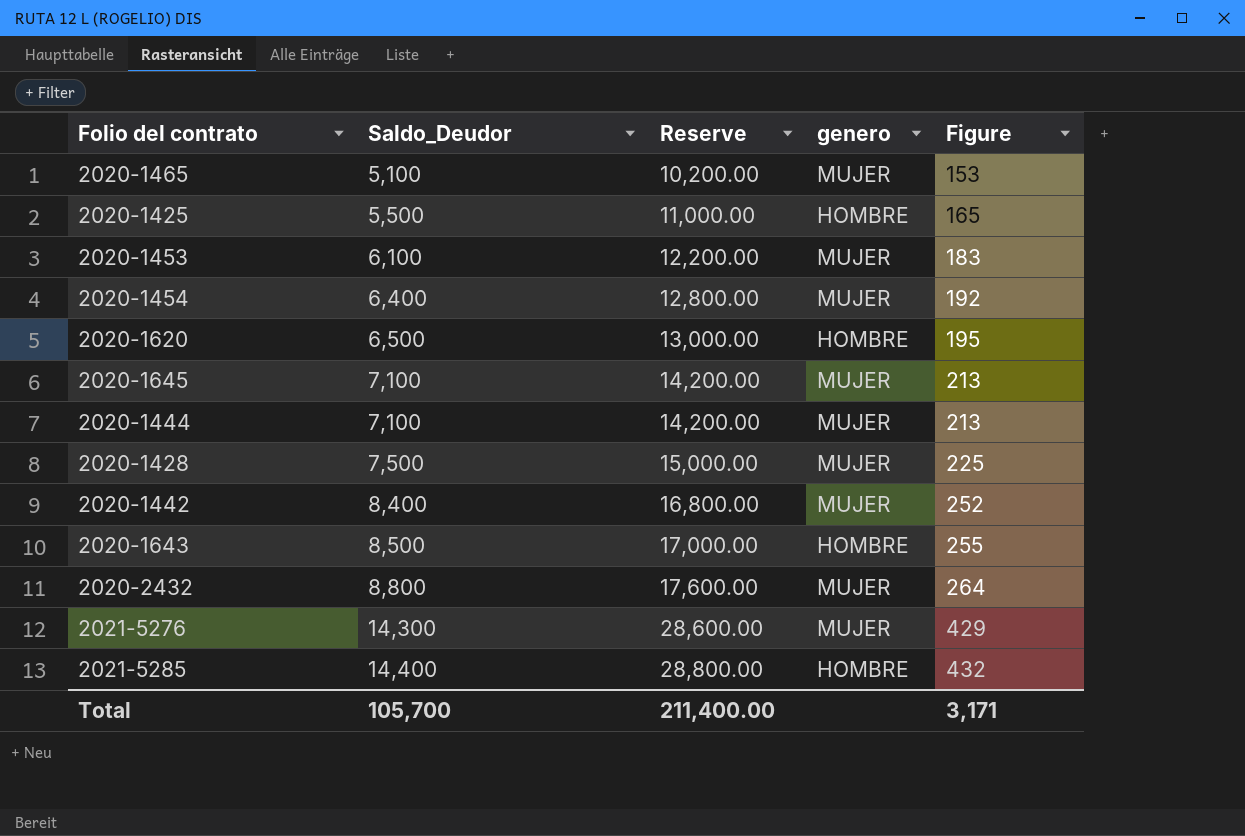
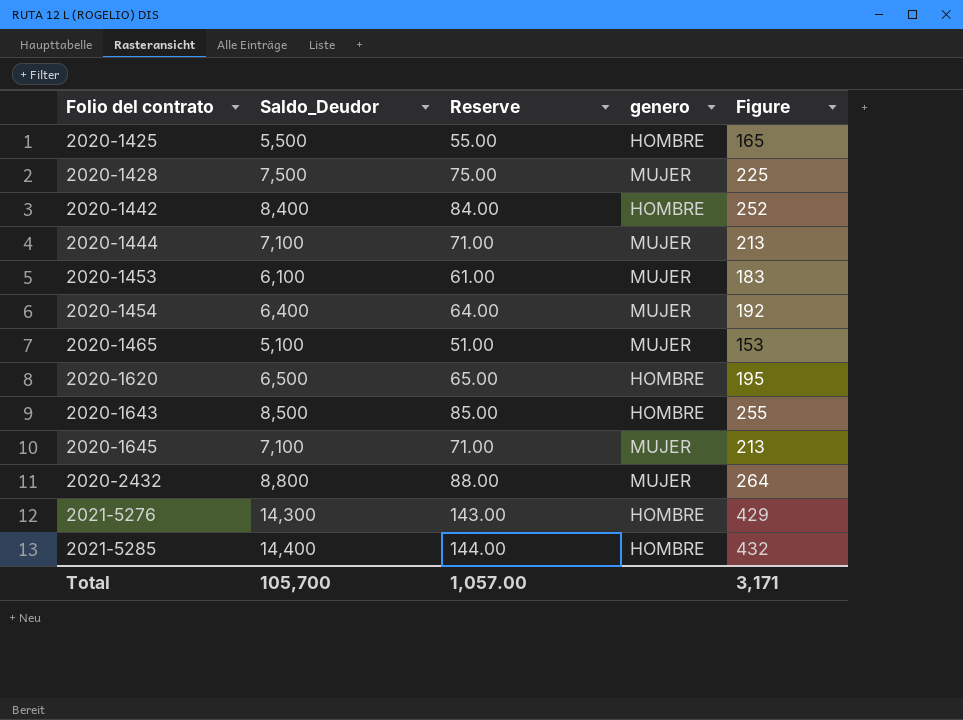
row order: Saldo_Deudor ascending -> Folio del contrato ascending
column Reserve | formula: [Saldo_Deudor] * 2 -> [Saldo_Deudor] * 0.01
2020-1442 | genero: MUJER -> HOMBRE
2021-5276 | genero: MUJER -> HOMBRE
Total | Reserve: 211,400.00 -> 1,057.00

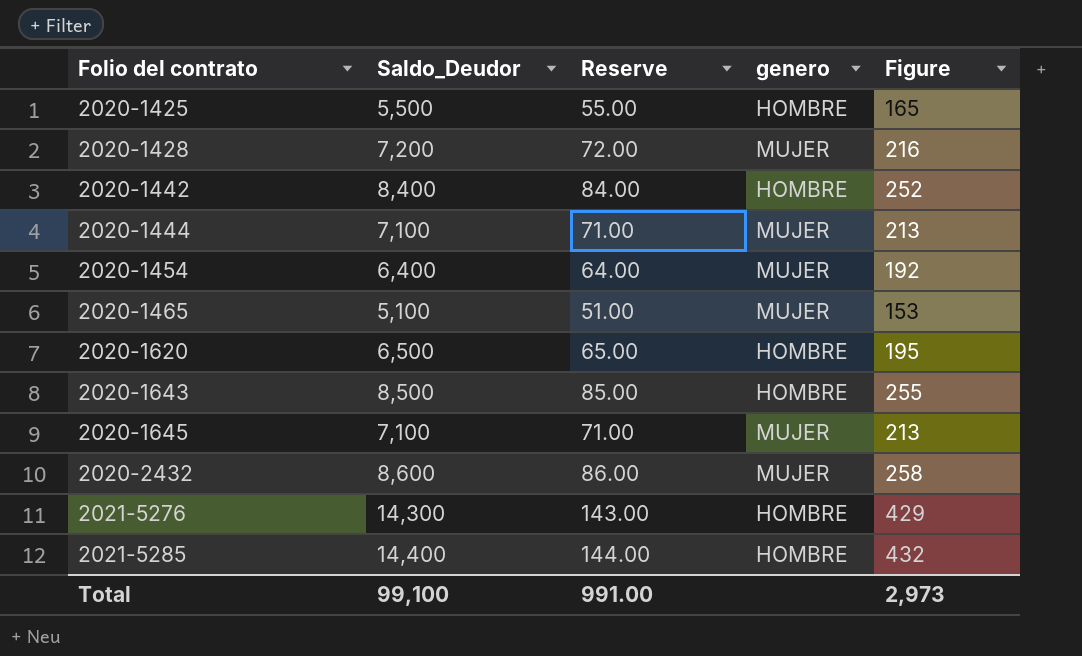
row 2020-1453: 6,100 | 61.00 | MUJER | 183 -> none
2020-1428 | Saldo_Deudor: 7,500 -> 7,200
2020-1428 | Reserve: 75.00 -> 72.00
2020-1428 | Figure: 225 -> 216
2020-2432 | Saldo_Deudor: 8,800 -> 8,600
2020-2432 | Reserve: 88.00 -> 86.00
2020-2432 | Figure: 264 -> 258
Total | Saldo_Deudor: 105,700 -> 99,100
Total | Reserve: 1,057.00 -> 991.00
Total | Figure: 3,171 -> 2,973

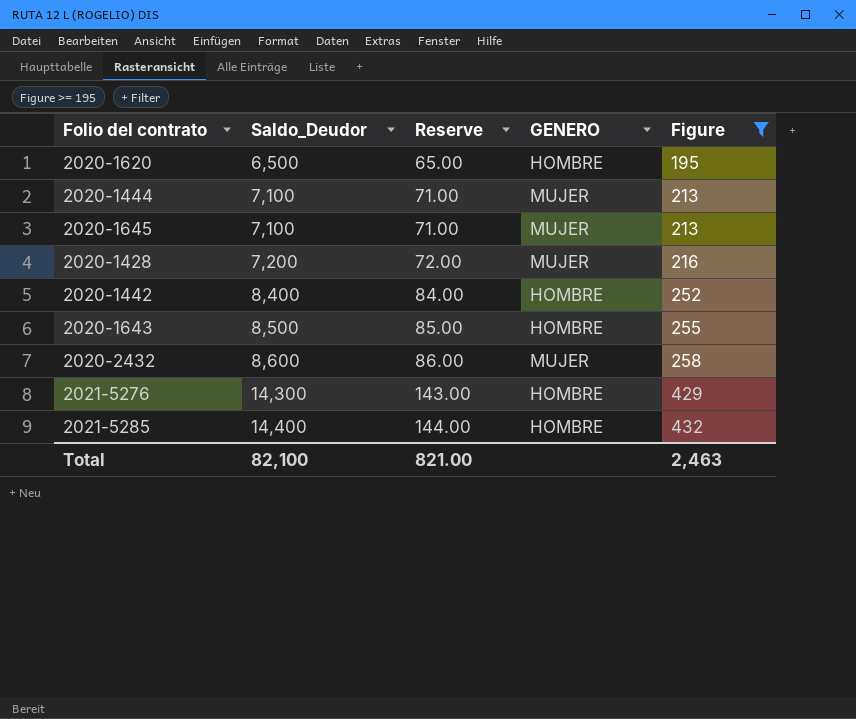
filter: none -> Figure >= 195
row order: Folio del contrato ascending -> Saldo_Deudor ascending
column name: genero -> GENERO
Total | Saldo_Deudor: 99,100 -> 82,100
Total | Reserve: 991.00 -> 821.00
Total | Figure: 2,973 -> 2,463

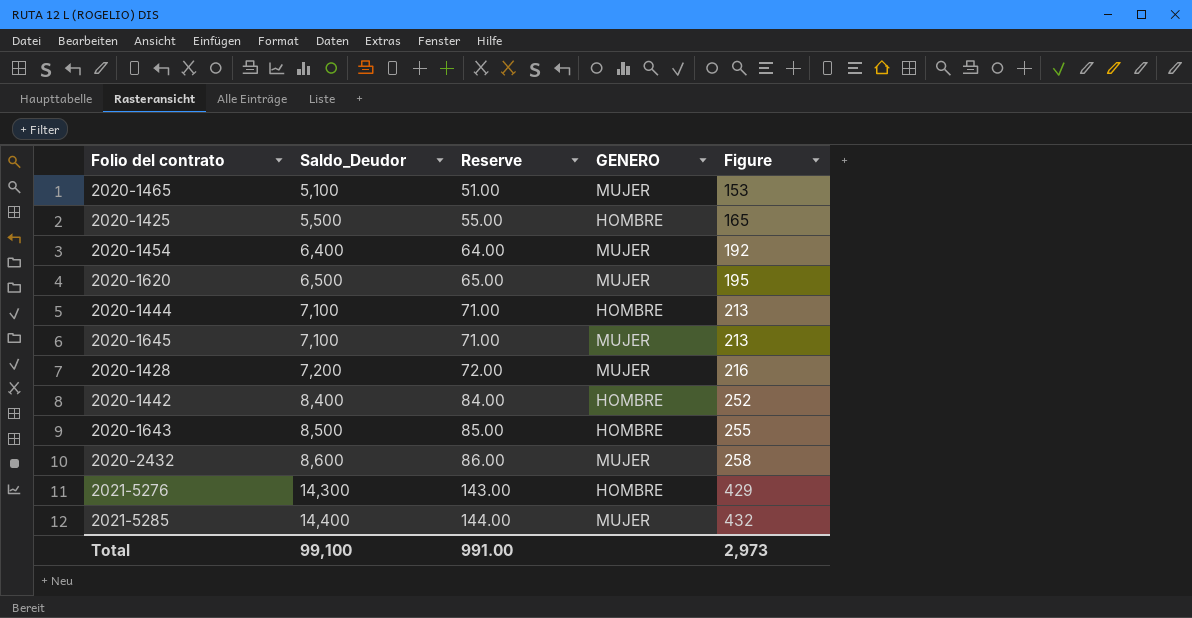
filter: Figure >= 195 -> none
2020-1620 | GENERO: HOMBRE -> MUJER
2020-1444 | GENERO: MUJER -> HOMBRE
2021-5285 | GENERO: HOMBRE -> MUJER
Total | Saldo_Deudor: 82,100 -> 99,100
Total | Reserve: 821.00 -> 991.00
Total | Figure: 2,463 -> 2,973

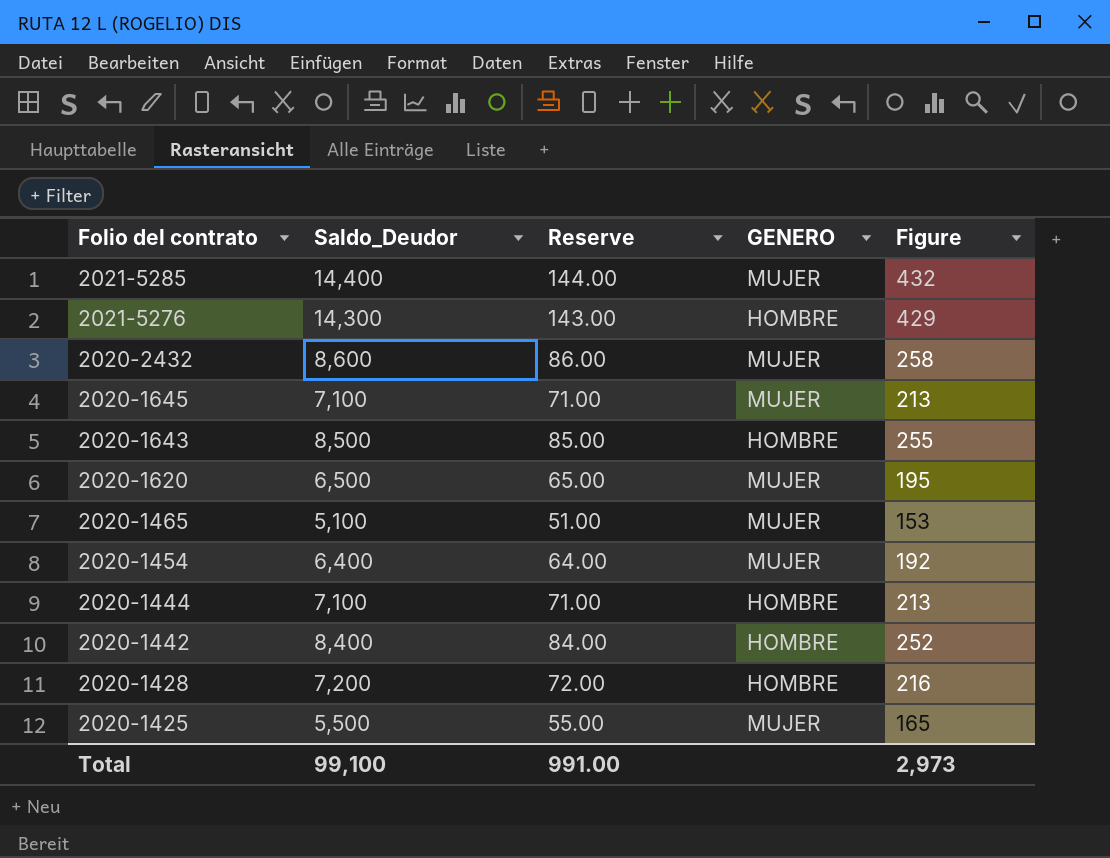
row order: Saldo_Deudor ascending -> Folio del contrato descending
2020-1428 | GENERO: MUJER -> HOMBRE
2020-1425 | GENERO: HOMBRE -> MUJER

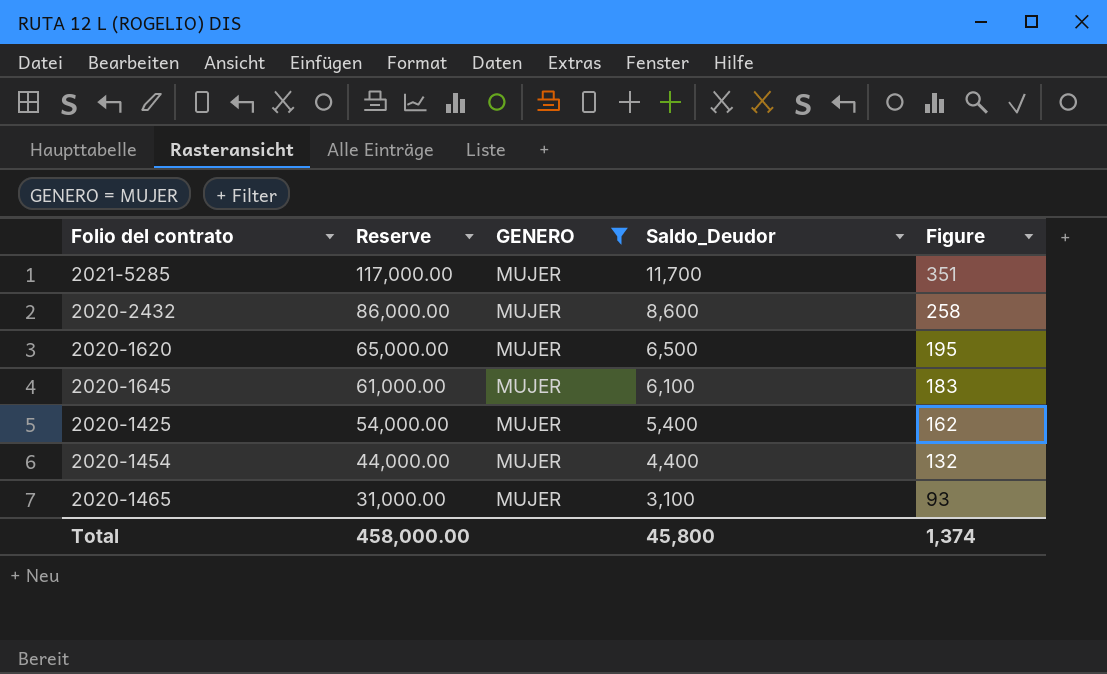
filter: none -> GENERO = MUJER
row order: Folio del contrato descending -> Reserve descending
column Reserve | formula: [Saldo_Deudor] * 0.01 -> [Saldo_Deudor] * 10
column Saldo_Deudor | position: 2 -> 4
2021-5285 | Saldo_Deudor: 14,400 -> 11,700
2021-5285 | Figure: 432 -> 351
2020-1645 | Saldo_Deudor: 7,100 -> 6,100
2020-1645 | Figure: 213 -> 183
2020-1425 | Saldo_Deudor: 5,500 -> 5,400
2020-1425 | Figure: 165 -> 162
2020-1454 | Saldo_Deudor: 6,400 -> 4,400
2020-1454 | Figure: 192 -> 132
2020-1465 | Saldo_Deudor: 5,100 -> 3,100
2020-1465 | Figure: 153 -> 93
Total | Reserve: 991.00 -> 458,000.00
Total | Saldo_Deudor: 99,100 -> 45,800
Total | Figure: 2,973 -> 1,374

